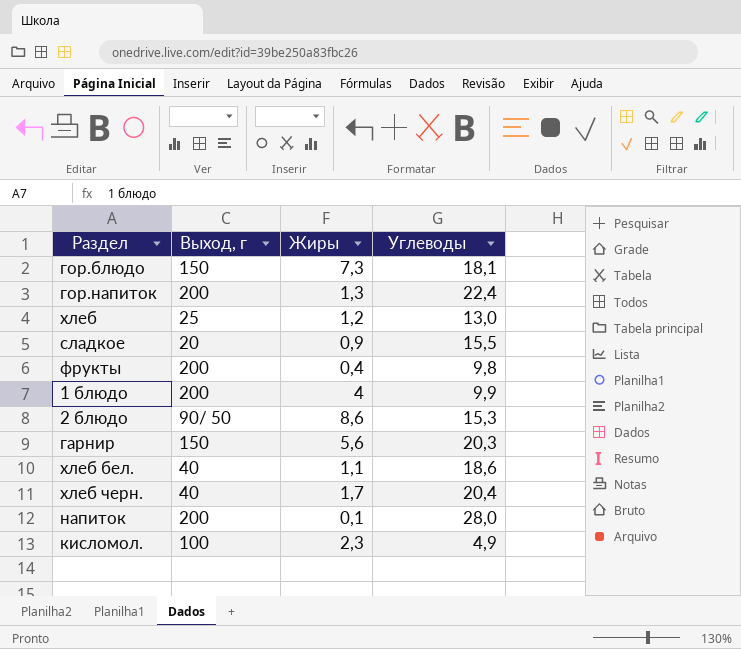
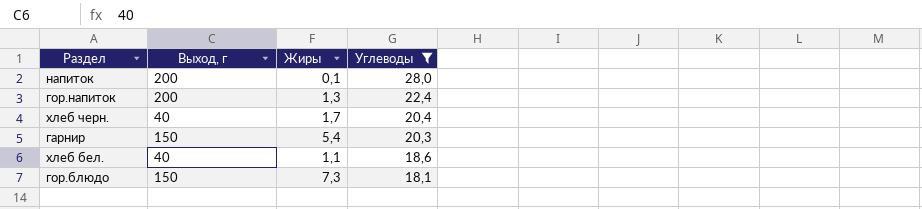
filter: none -> Углеводы >= 18,1
row order: none -> Углеводы descending
гарнир | Жиры: 5,6 -> 5,4

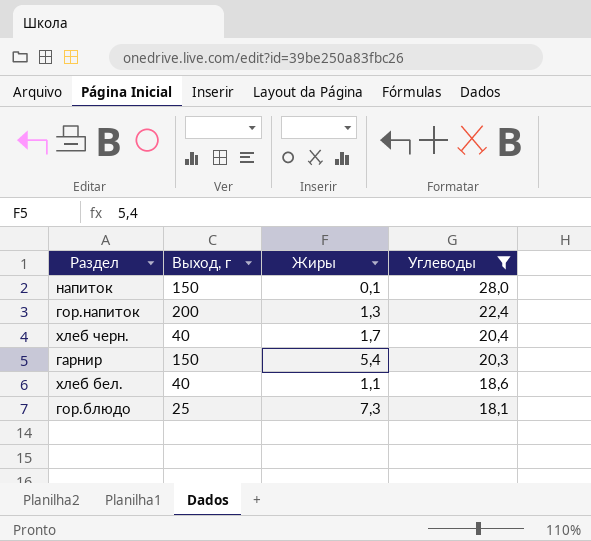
напиток | Выход, г: 200 -> 150
гор.блюдо | Выход, г: 150 -> 25

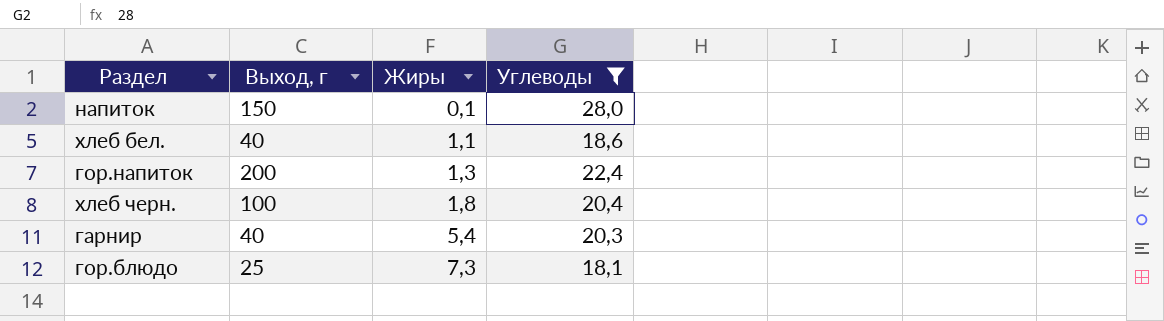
row order: Углеводы descending -> Жиры ascending
хлеб черн. | Выход, г: 40 -> 100
хлеб черн. | Жиры: 1,7 -> 1,8
гарнир | Выход, г: 150 -> 40

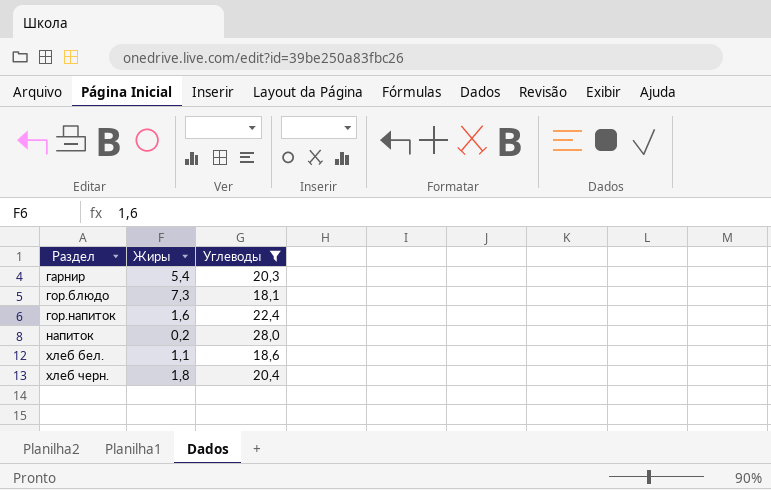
row order: Жиры ascending -> Раздел ascending
column Выход, г | position: 2 -> none
гор.напиток | Жиры: 1,3 -> 1,6
напиток | Жиры: 0,1 -> 0,2

